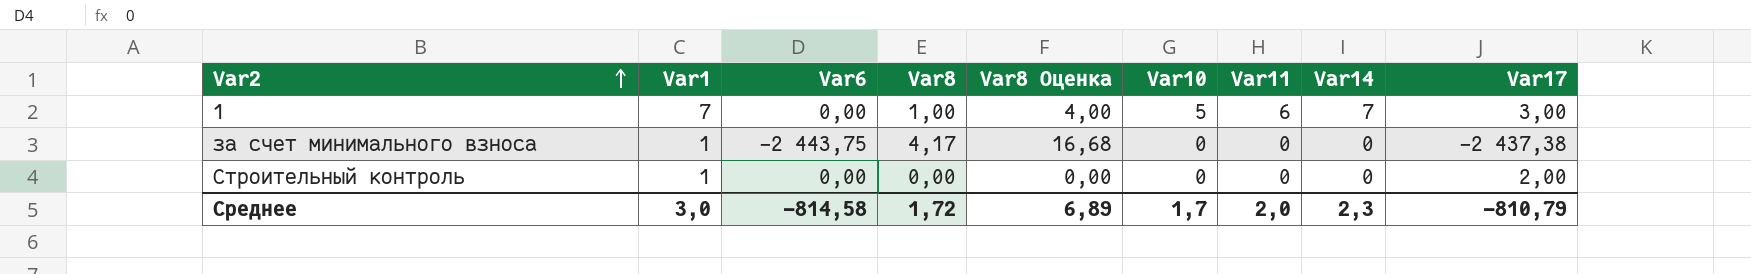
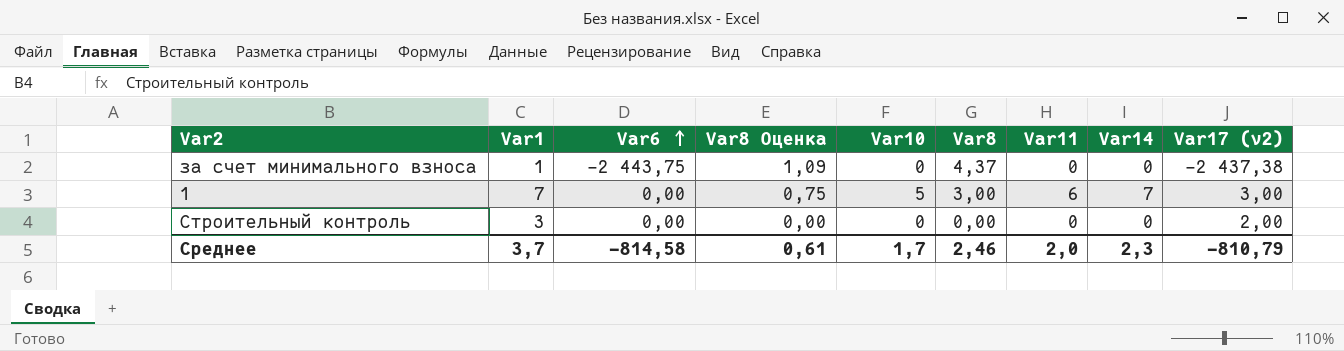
row order: Var2 ascending -> Var6 ascending
column Var8 Оценка | formula: [Var8] * 4 -> [Var8] * 0,25
column Var8 | position: 4 -> 6
column name: Var17 -> Var17 (v2)
за счет минимального взноса | Var8: 4,17 -> 4,37
1 | Var8: 1,00 -> 3,00
Строительный контроль | Var1: 1 -> 3
Среднее | Var1: 3,0 -> 3,7
Среднее | Var8 Оценка: 6,89 -> 0,61
Среднее | Var8: 1,72 -> 2,46

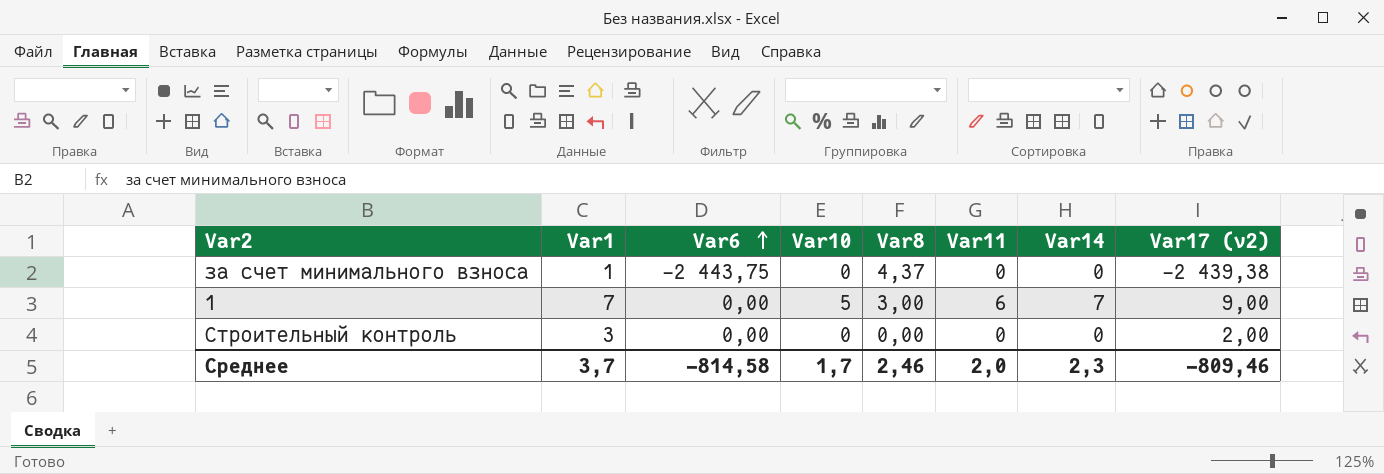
column Var8 Оценка | formula: [Var8] * 0,25 -> none
за счет минимального взноса | Var17 (v2): -2 437,38 -> -2 439,38
1 | Var17 (v2): 3,00 -> 9,00
Среднее | Var17 (v2): -810,79 -> -809,46

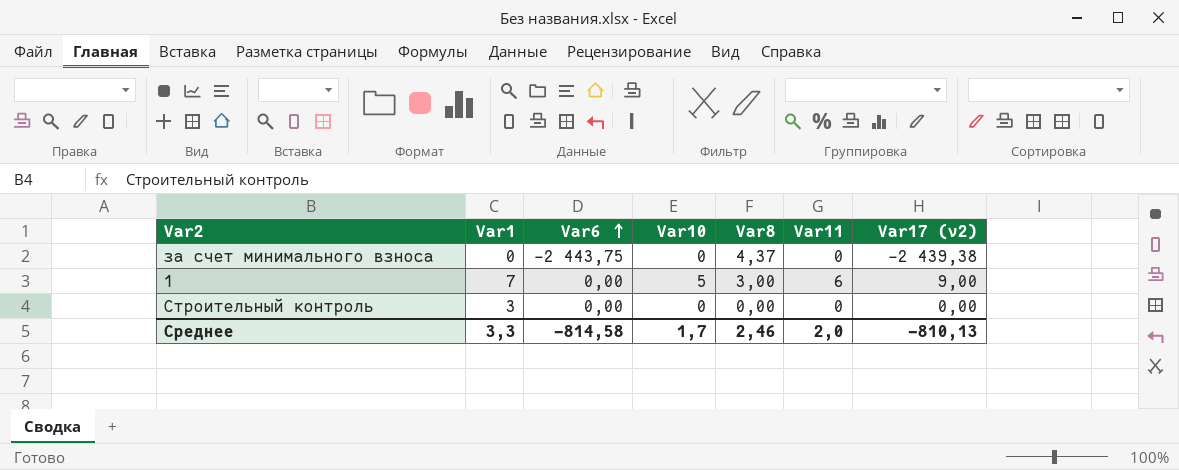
column Var14 | position: 7 -> none
за счет минимального взноса | Var1: 1 -> 0
Строительный контроль | Var17 (v2): 2,00 -> 0,00
Среднее | Var1: 3,7 -> 3,3
Среднее | Var17 (v2): -809,46 -> -810,13

